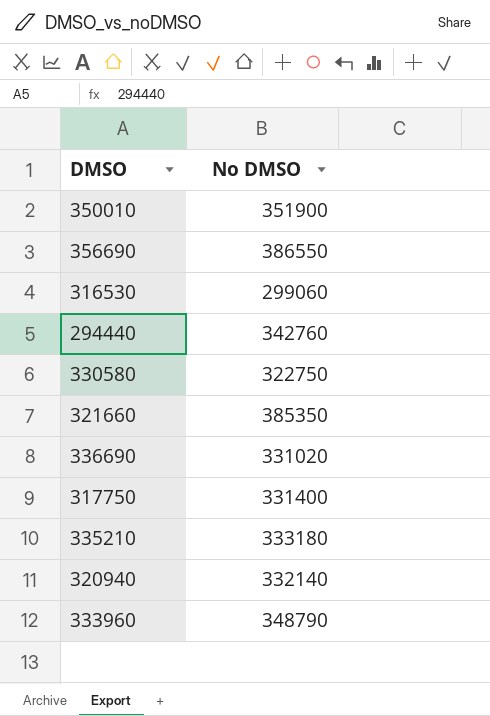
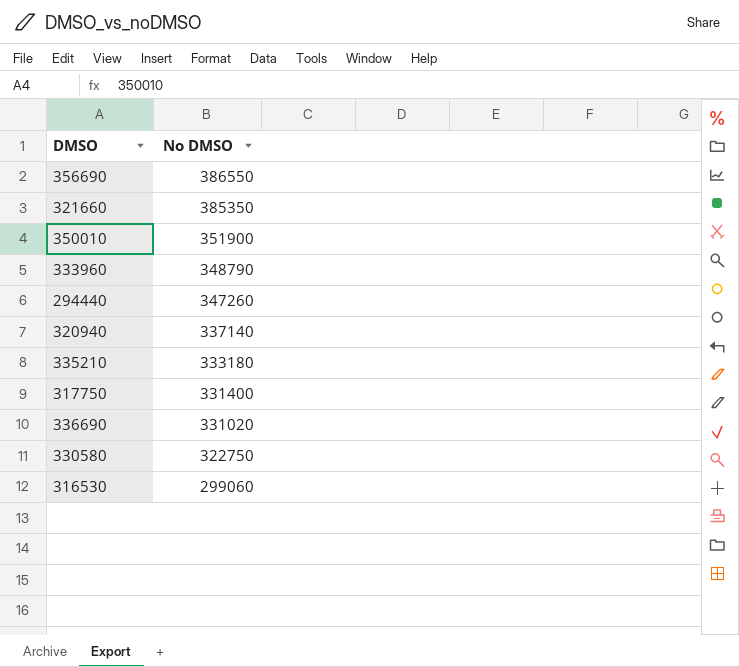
row order: none -> No DMSO descending
294440 | No DMSO: 342760 -> 347260
320940 | No DMSO: 332140 -> 337140

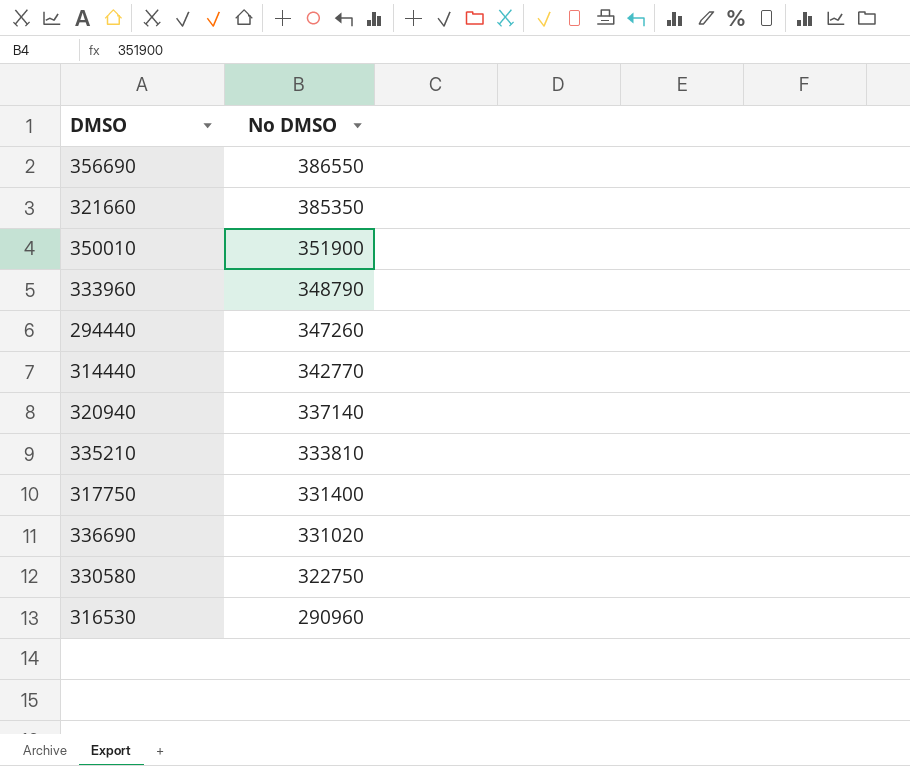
row 314440: none -> 342770
335210 | No DMSO: 333180 -> 333810
316530 | No DMSO: 299060 -> 290960

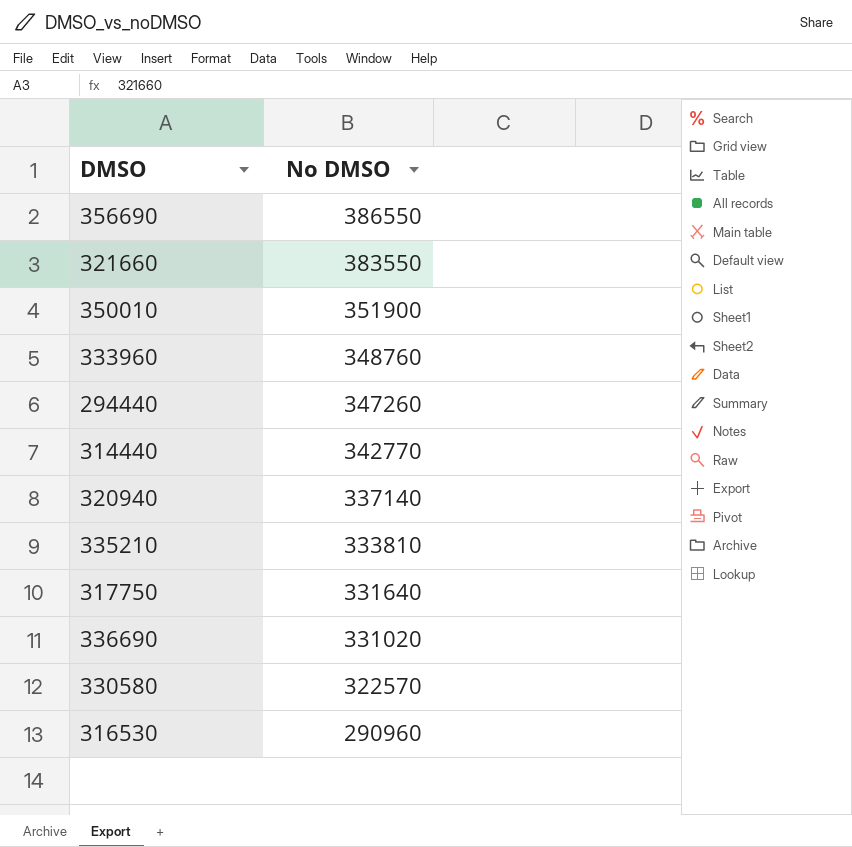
321660 | No DMSO: 385350 -> 383550
333960 | No DMSO: 348790 -> 348760
317750 | No DMSO: 331400 -> 331640
330580 | No DMSO: 322750 -> 322570

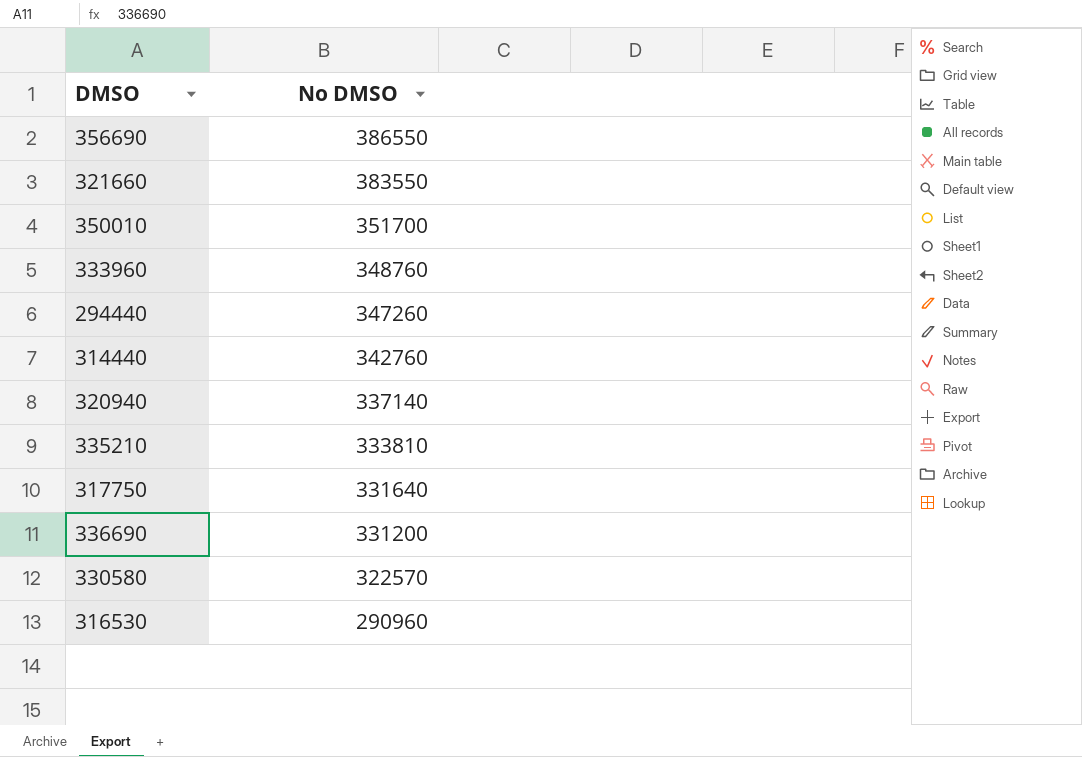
350010 | No DMSO: 351900 -> 351700
314440 | No DMSO: 342770 -> 342760
336690 | No DMSO: 331020 -> 331200

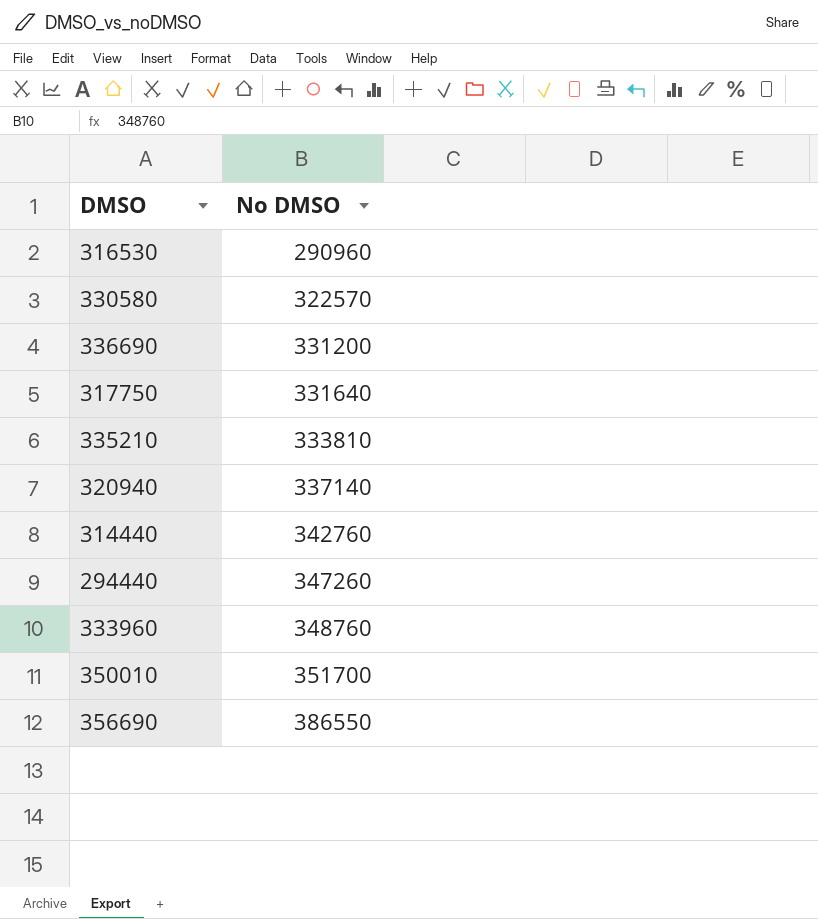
row order: No DMSO descending -> No DMSO ascending
row 321660: 383550 -> none

